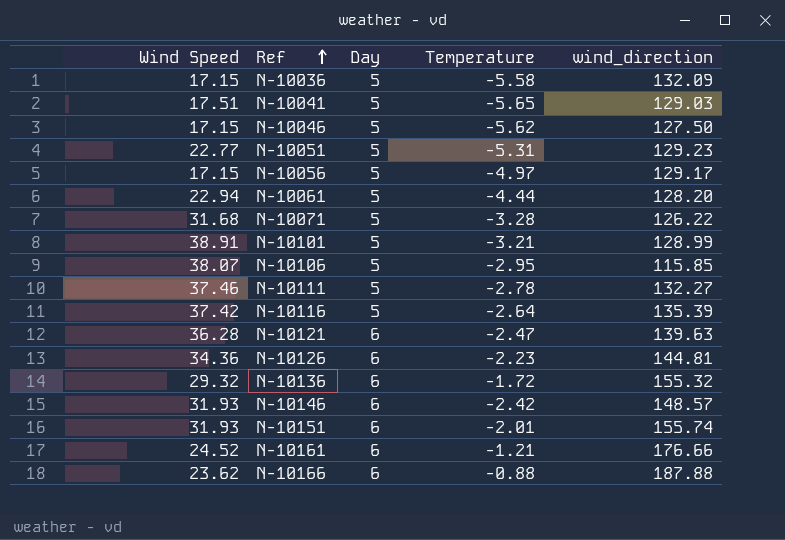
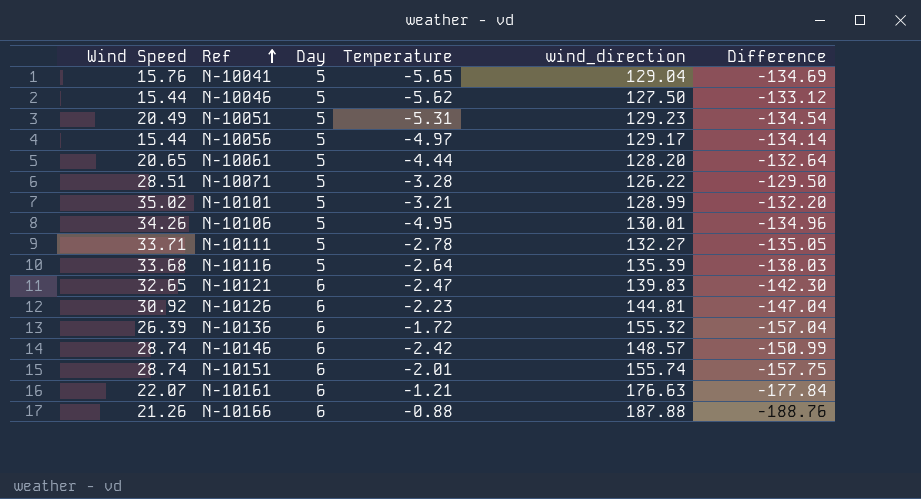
column Difference | formula: none -> [Temperature] - [wind_direction]
row N-10036: 17.15 | 5 | -5.58 | 132.09 -> none
N-10041 | Wind Speed: 17.51 -> 15.76
N-10041 | wind_direction: 129.03 -> 129.04
N-10046 | Wind Speed: 17.15 -> 15.44
N-10051 | Wind Speed: 22.77 -> 20.49
N-10056 | Wind Speed: 17.15 -> 15.44
N-10061 | Wind Speed: 22.94 -> 20.65
N-10071 | Wind Speed: 31.68 -> 28.51
N-10101 | Wind Speed: 38.91 -> 35.02
N-10106 | Wind Speed: 38.07 -> 34.26
N-10106 | Temperature: -2.95 -> -4.95
N-10106 | wind_direction: 115.85 -> 130.01
N-10111 | Wind Speed: 37.46 -> 33.71
N-10116 | Wind Speed: 37.42 -> 33.68
N-10121 | Wind Speed: 36.28 -> 32.65
N-10121 | wind_direction: 139.63 -> 139.83
N-10126 | Wind Speed: 34.36 -> 30.92
N-10136 | Wind Speed: 29.32 -> 26.39
N-10146 | Wind Speed: 31.93 -> 28.74
N-10151 | Wind Speed: 31.93 -> 28.74
N-10161 | Wind Speed: 24.52 -> 22.07
N-10161 | wind_direction: 176.66 -> 176.63
N-10166 | Wind Speed: 23.62 -> 21.26

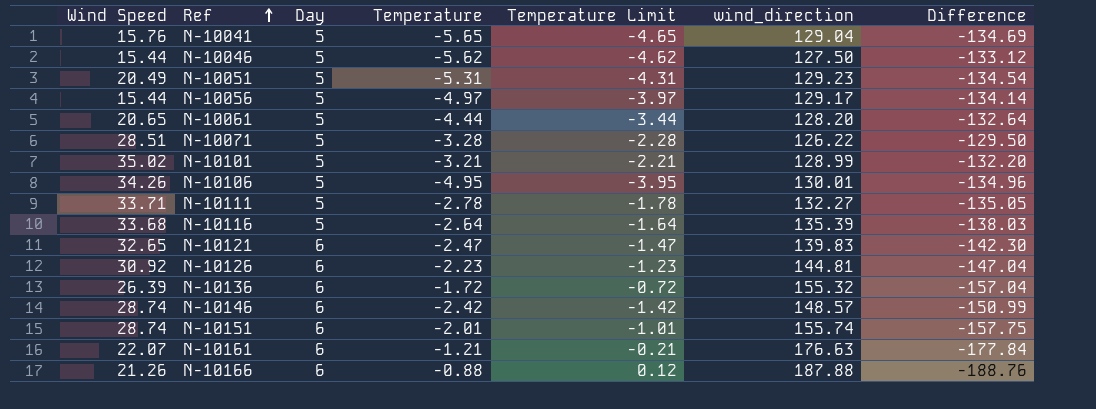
column Temperature Limit | formula: none -> [Temperature] + 1

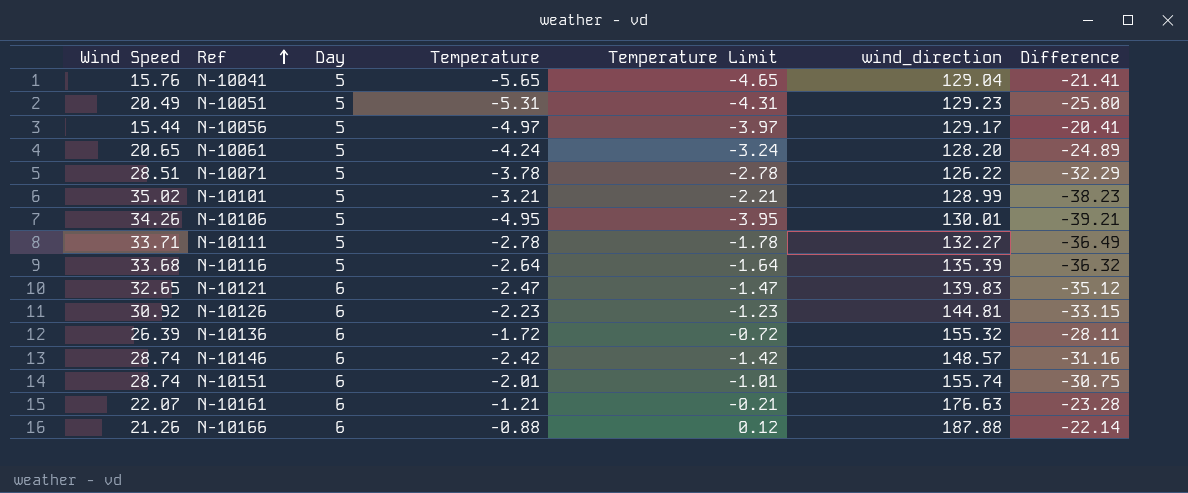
column Difference | formula: [Temperature] - [wind_direction] -> [Temperature] - [Wind Speed]
row N-10046: 15.44 | 5 | -5.62 | -4.62 | 127.50 | -133.12 -> none
N-10061 | Temperature: -4.44 -> -4.24
N-10061 | Temperature Limit: -3.44 -> -3.24
N-10071 | Temperature: -3.28 -> -3.78
N-10071 | Temperature Limit: -2.28 -> -2.78

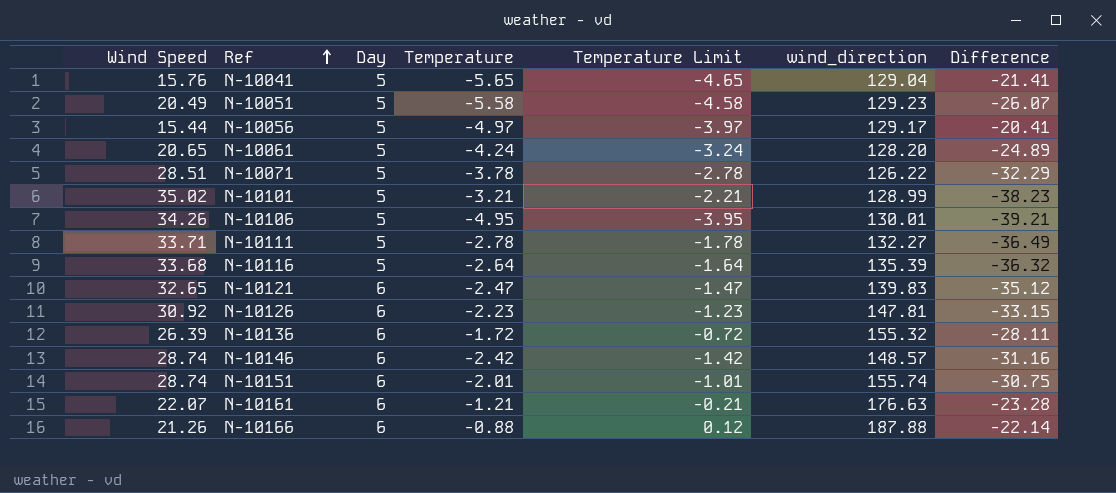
N-10051 | Temperature: -5.31 -> -5.58
N-10051 | Temperature Limit: -4.31 -> -4.58
N-10051 | Difference: -25.80 -> -26.07
N-10126 | wind_direction: 144.81 -> 147.81

